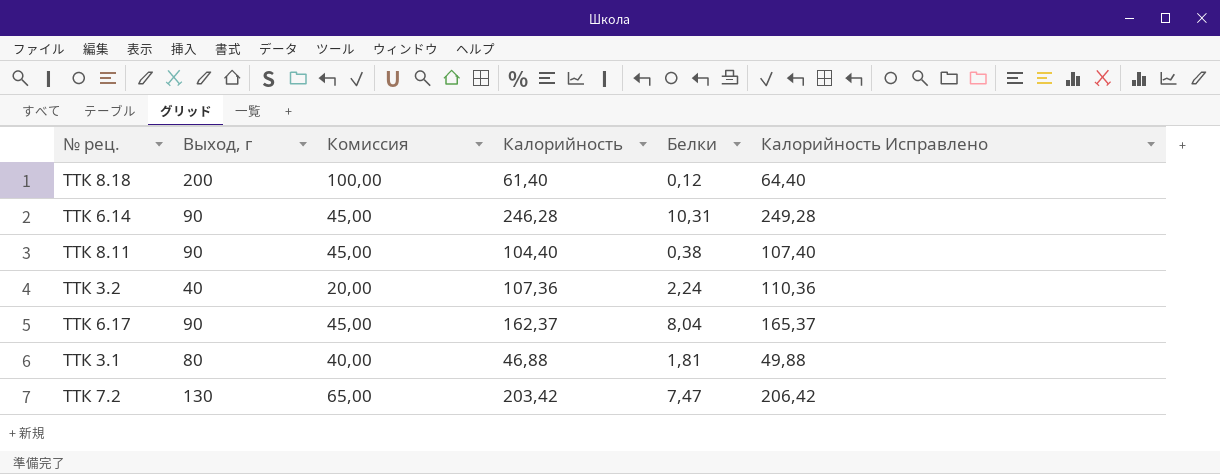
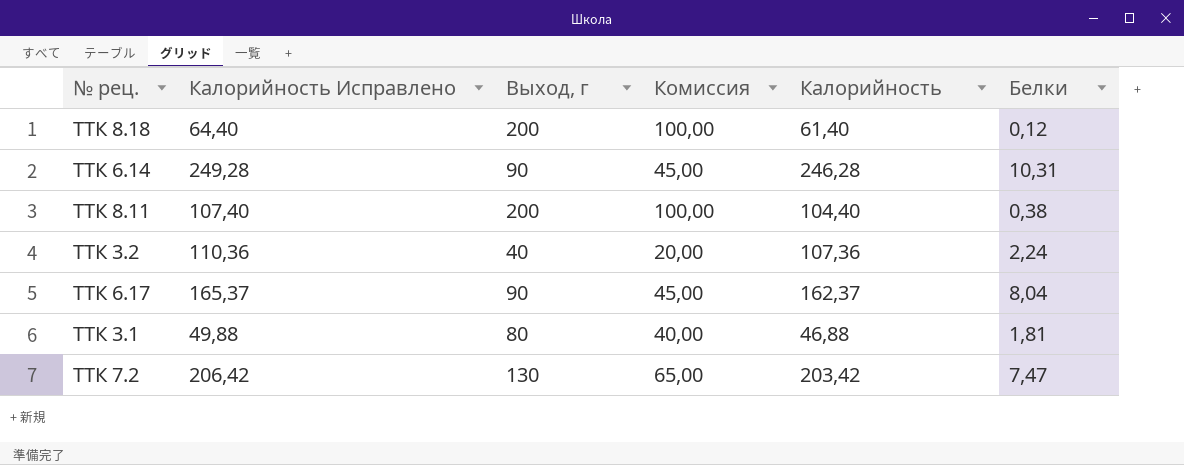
column Калорийность Исправлено | position: 6 -> 2
ТТК 8.11 | Выход, г: 90 -> 200
ТТК 8.11 | Комиссия: 45,00 -> 100,00

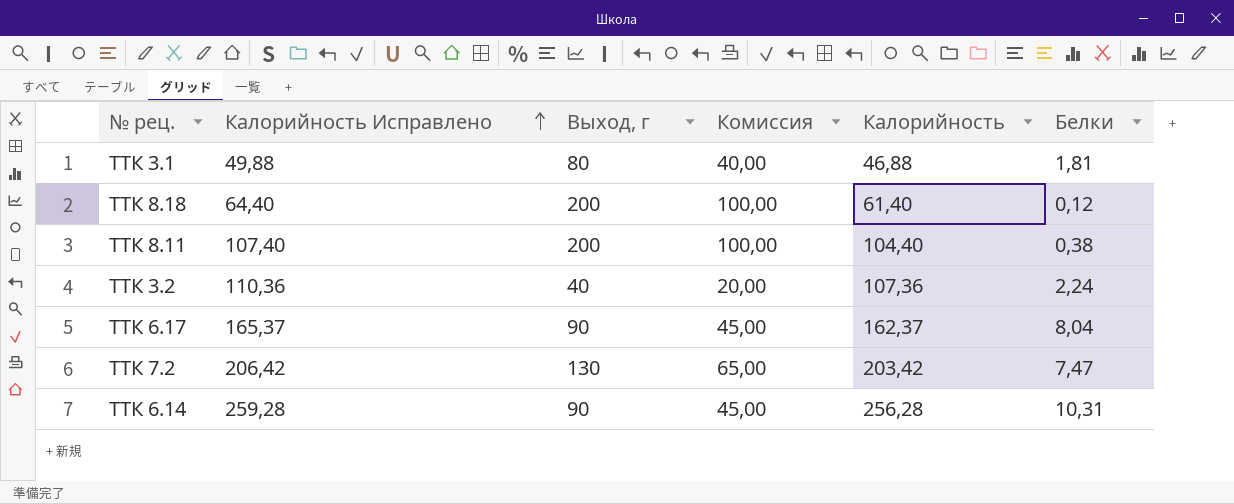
row order: none -> Калорийность Исправлено ascending
ТТК 6.14 | Калорийность Исправлено: 249,28 -> 259,28
ТТК 6.14 | Калорийность: 246,28 -> 256,28

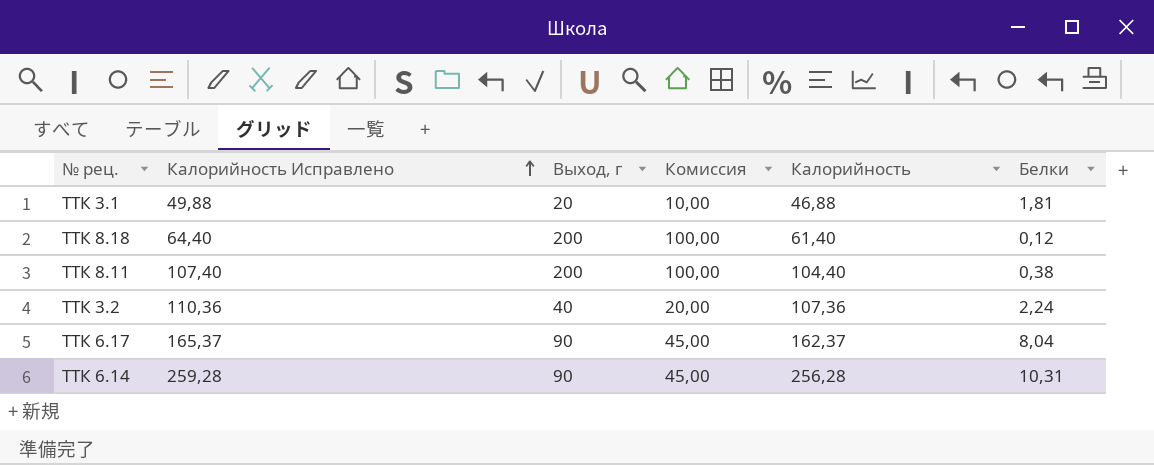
row ТТК 7.2: 206,42 | 130 | 65,00 | 203,42 | 7,47 -> none
ТТК 3.1 | Выход, г: 80 -> 20
ТТК 3.1 | Комиссия: 40,00 -> 10,00

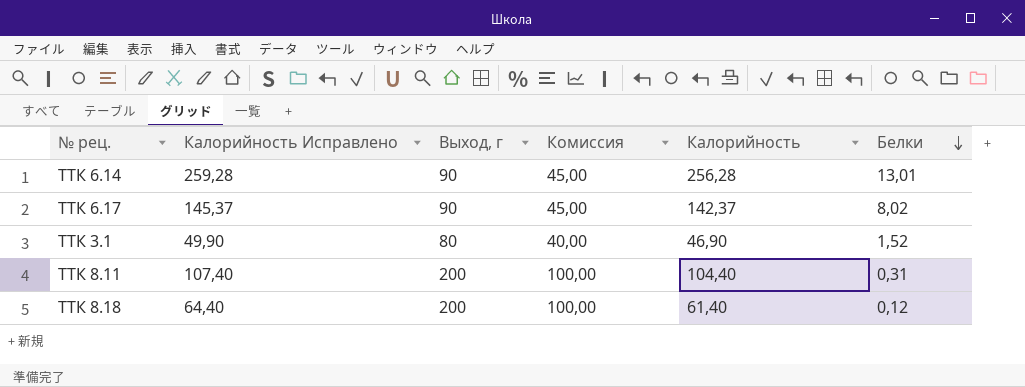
row order: Калорийность Исправлено ascending -> Белки descending
row ТТК 3.2: 110,36 | 40 | 20,00 | 107,36 | 2,24 -> none
ТТК 6.14 | Белки: 10,31 -> 13,01
ТТК 6.17 | Калорийность Исправлено: 165,37 -> 145,37
ТТК 6.17 | Калорийность: 162,37 -> 142,37
ТТК 6.17 | Белки: 8,04 -> 8,02
ТТК 3.1 | Калорийность Исправлено: 49,88 -> 49,90
ТТК 3.1 | Выход, г: 20 -> 80
ТТК 3.1 | Комиссия: 10,00 -> 40,00
ТТК 3.1 | Калорийность: 46,88 -> 46,90
ТТК 3.1 | Белки: 1,81 -> 1,52
ТТК 8.11 | Белки: 0,38 -> 0,31

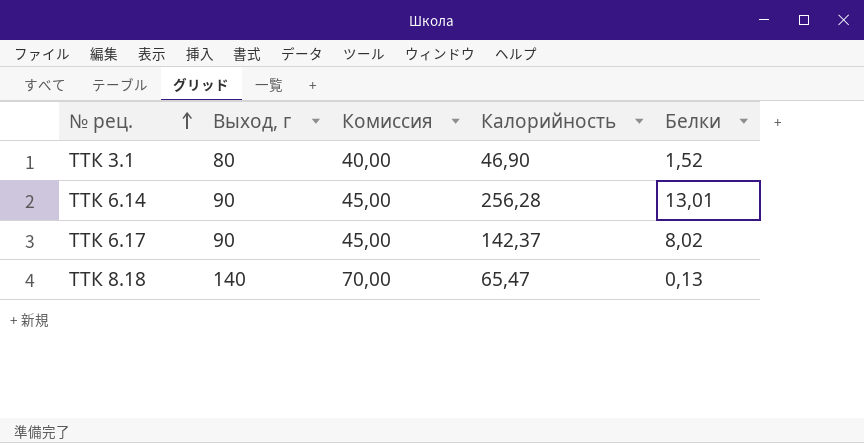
row order: Белки descending -> № рец. ascending
column Калорийность Исправлено | formula: [Калорийность] + 3 -> none
row ТТК 8.11: 107,40 | 200 | 100,00 | 104,40 | 0,31 -> none
ТТК 8.18 | Выход, г: 200 -> 140
ТТК 8.18 | Комиссия: 100,00 -> 70,00
ТТК 8.18 | Калорийность: 61,40 -> 65,47
ТТК 8.18 | Белки: 0,12 -> 0,13

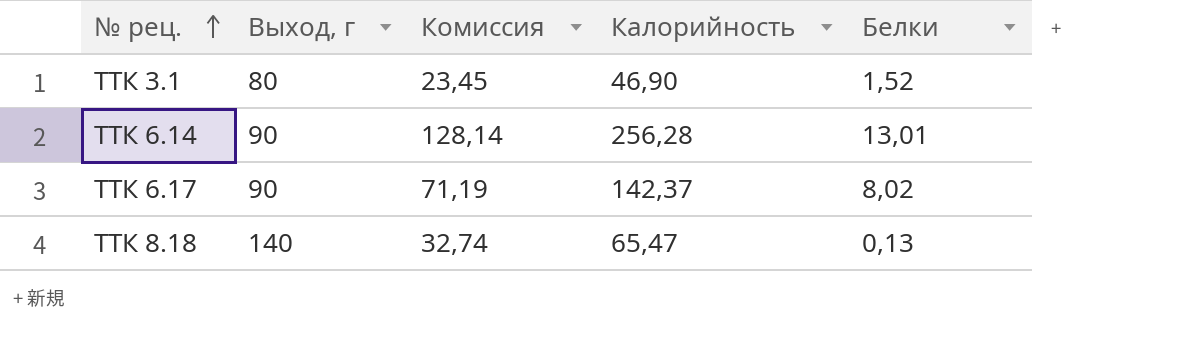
column Комиссия | formula: [Выход, г] * 0,5 -> [Калорийность] * 0,5

